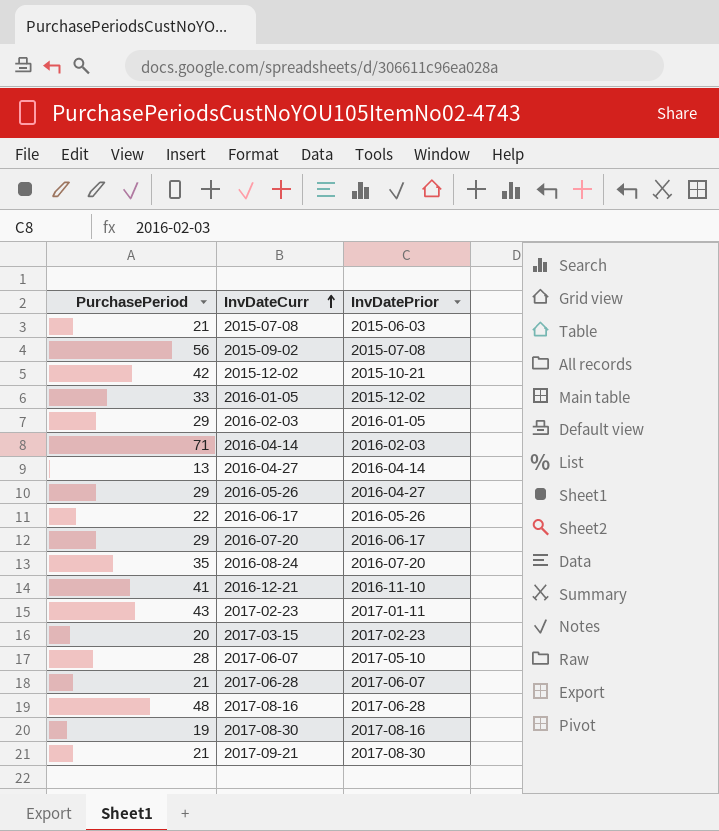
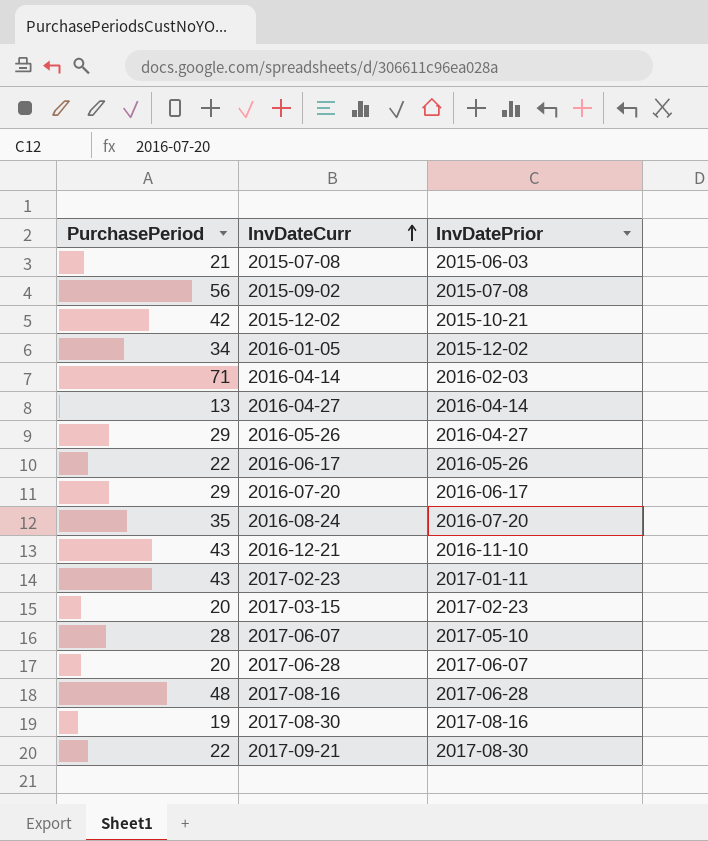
row 2016-02-03: 29 | 2016-01-05 -> none
2016-01-05 | PurchasePeriod: 33 -> 34
2016-12-21 | PurchasePeriod: 41 -> 43
2017-06-28 | PurchasePeriod: 21 -> 20
2017-09-21 | PurchasePeriod: 21 -> 22

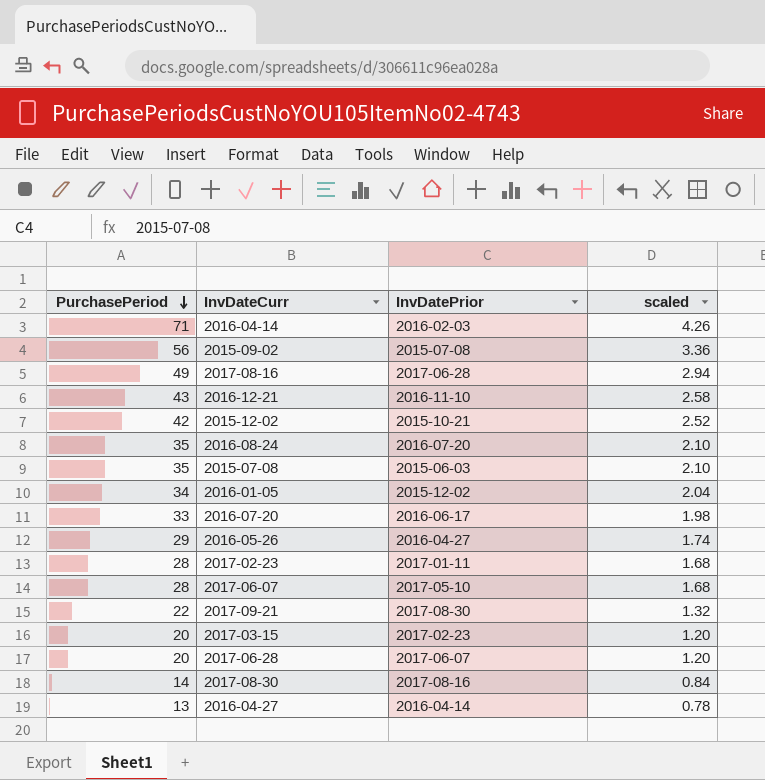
row order: InvDateCurr ascending -> PurchasePeriod descending
column scaled | formula: none -> [PurchasePeriod] * 0.06
row 2016-06-17: 22 | 2016-05-26 -> none
2017-08-16 | PurchasePeriod: 48 -> 49
2015-07-08 | PurchasePeriod: 21 -> 35
2016-07-20 | PurchasePeriod: 29 -> 33
2017-02-23 | PurchasePeriod: 43 -> 28
2017-08-30 | PurchasePeriod: 19 -> 14

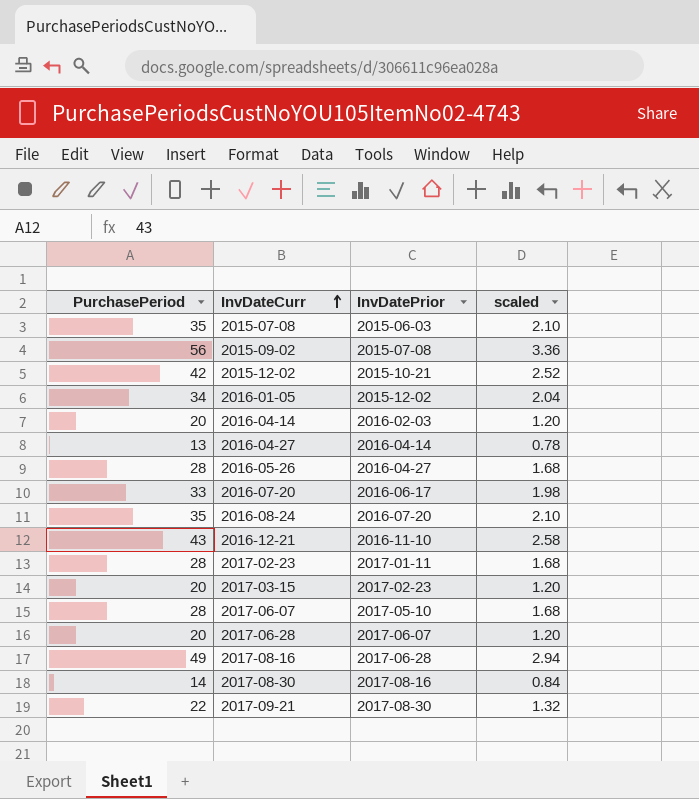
row order: PurchasePeriod descending -> InvDateCurr ascending
2016-04-14 | PurchasePeriod: 71 -> 20
2016-04-14 | scaled: 4.26 -> 1.20
2016-05-26 | PurchasePeriod: 29 -> 28
2016-05-26 | scaled: 1.74 -> 1.68

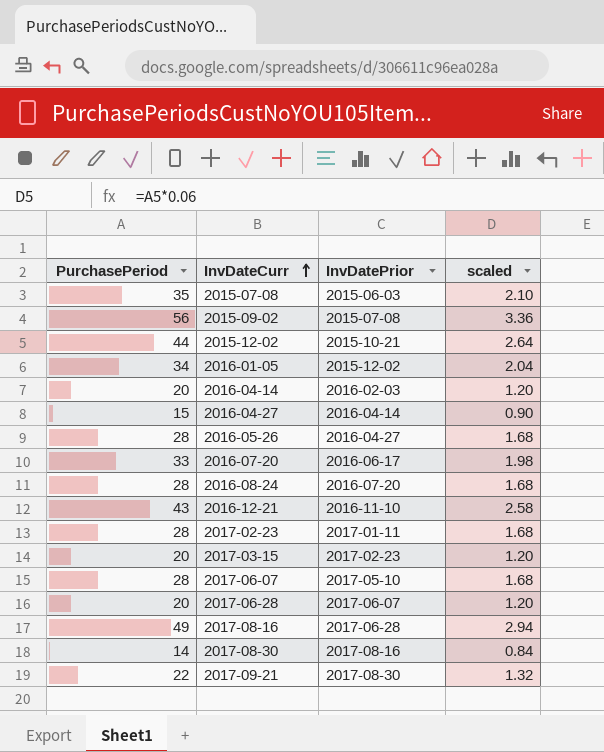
2015-12-02 | PurchasePeriod: 42 -> 44
2015-12-02 | scaled: 2.52 -> 2.64
2016-04-27 | PurchasePeriod: 13 -> 15
2016-04-27 | scaled: 0.78 -> 0.90
2016-08-24 | PurchasePeriod: 35 -> 28
2016-08-24 | scaled: 2.10 -> 1.68

